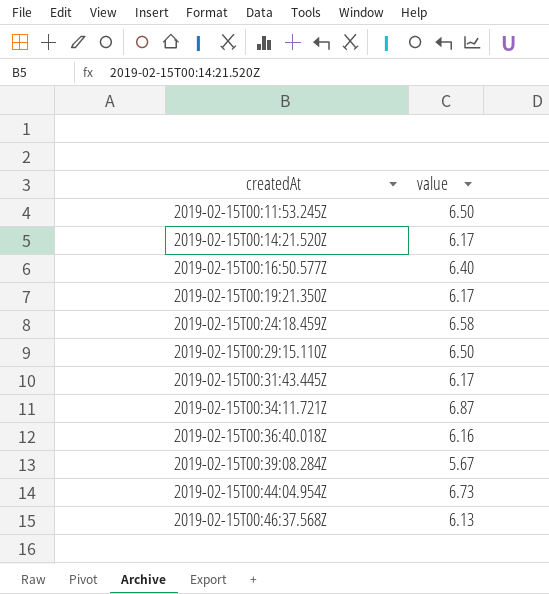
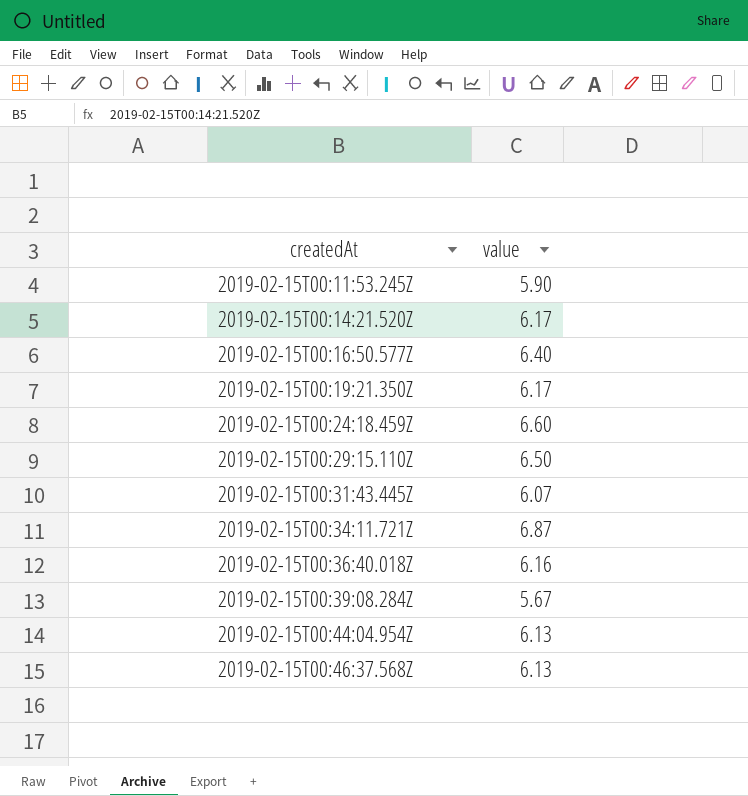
2019-02-15T00:11:53.245Z | value: 6.50 -> 5.90
2019-02-15T00:24:18.459Z | value: 6.58 -> 6.60
2019-02-15T00:31:43.445Z | value: 6.17 -> 6.07
2019-02-15T00:44:04.954Z | value: 6.73 -> 6.13

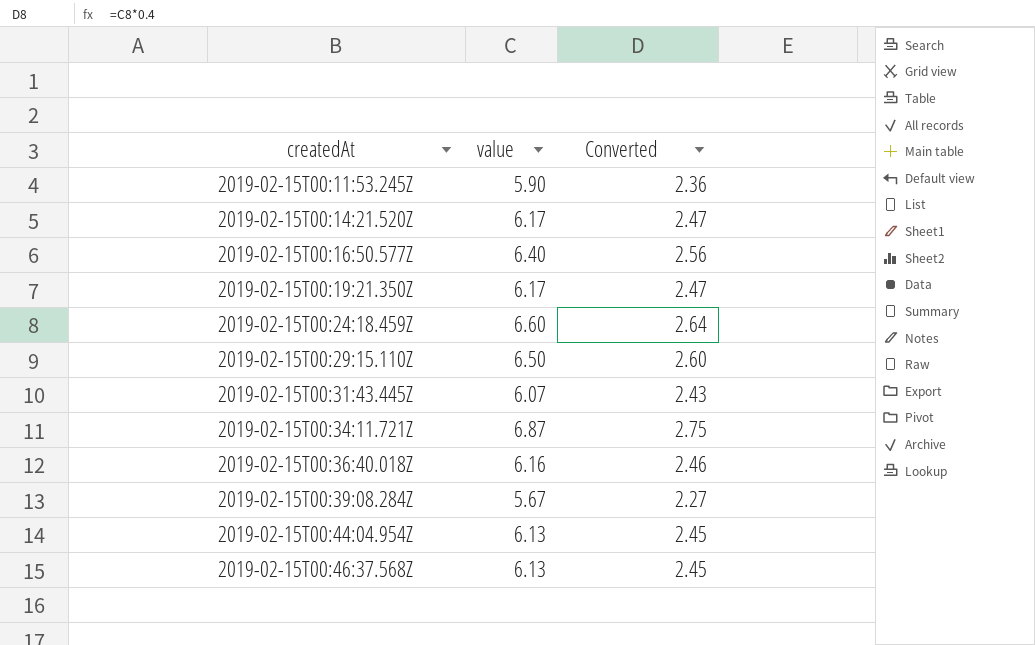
column Converted | formula: none -> [value] * 0.4

